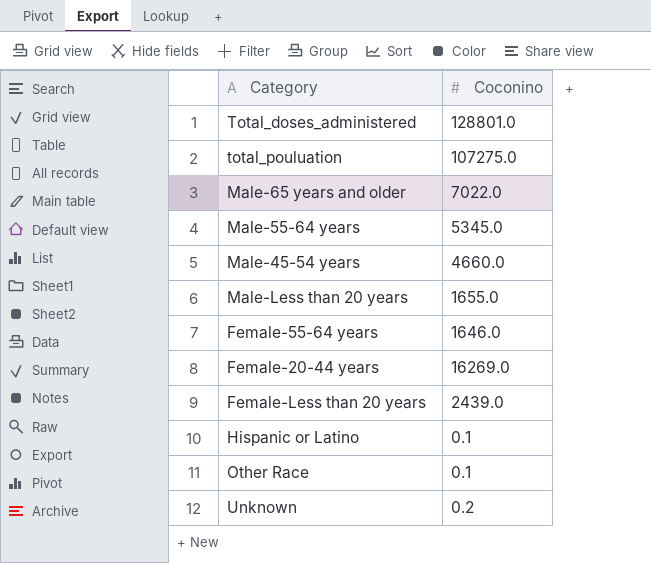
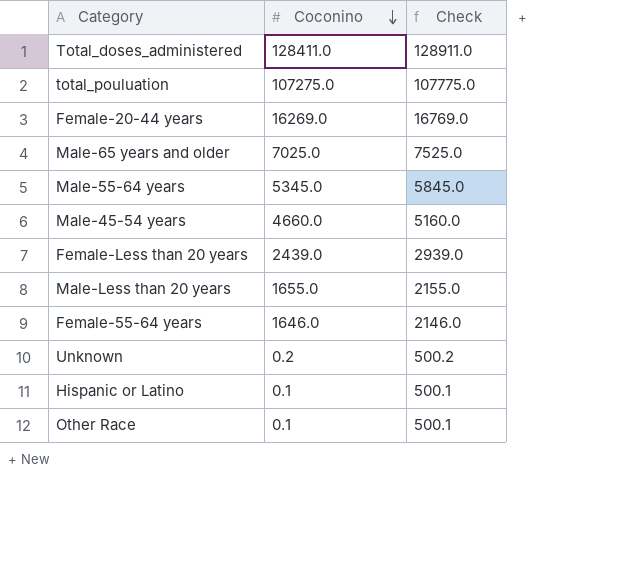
row order: none -> Coconino descending
column Check | formula: none -> [Coconino] + 500
Total_doses_administered | Coconino: 128801.0 -> 128411.0
Male-65 years and older | Coconino: 7022.0 -> 7025.0

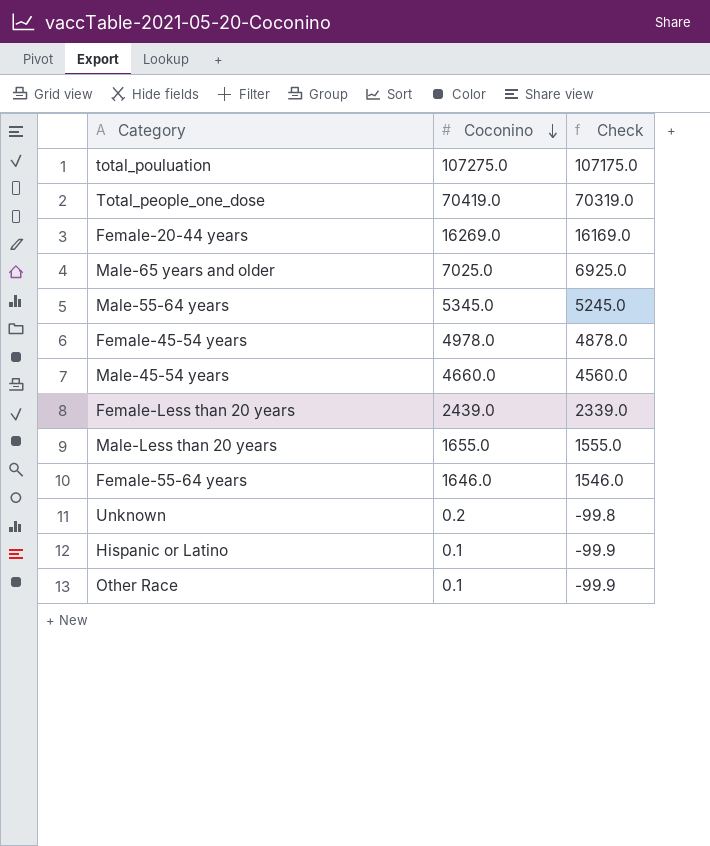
column Check | formula: [Coconino] + 500 -> [Coconino] - 100
row Total_doses_administered: 128411.0 | 128911.0 -> none
row Total_people_one_dose: none -> 70419.0 | 70319.0
row Female-45-54 years: none -> 4978.0 | 4878.0

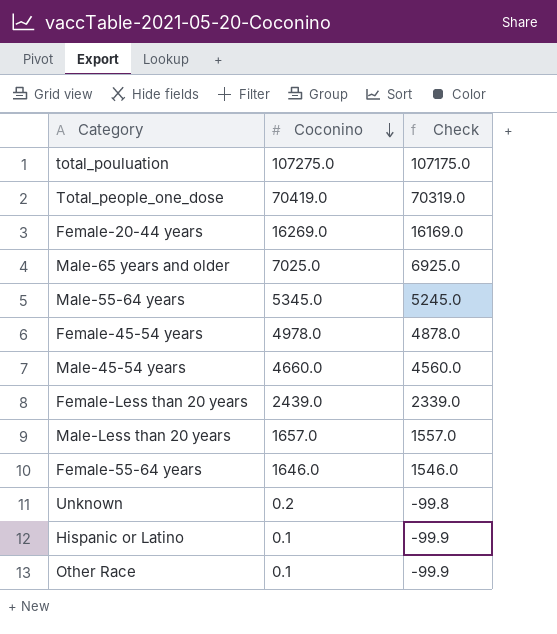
Male-Less than 20 years | Coconino: 1655.0 -> 1657.0
Male-Less than 20 years | Check: 1555.0 -> 1557.0

